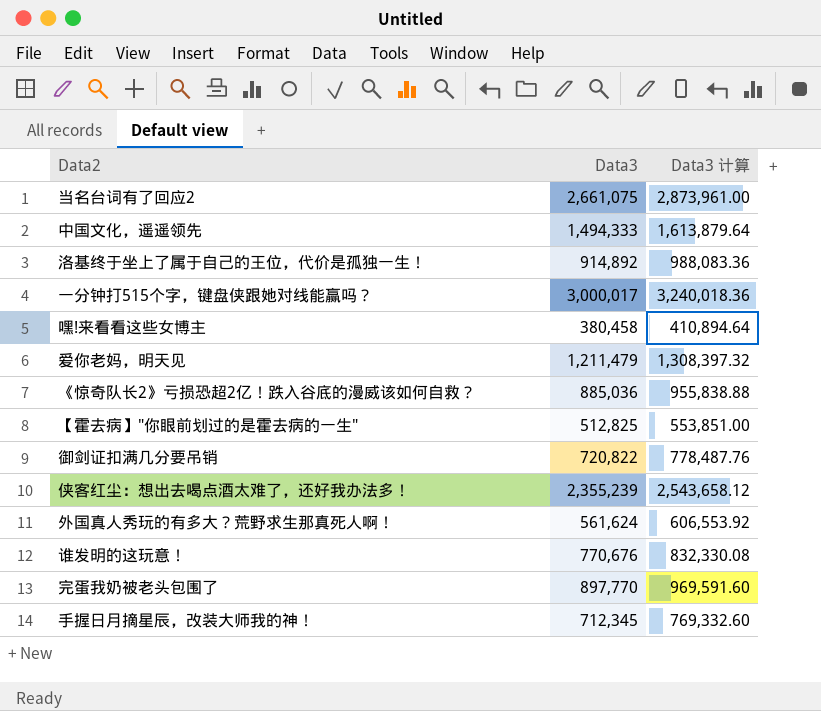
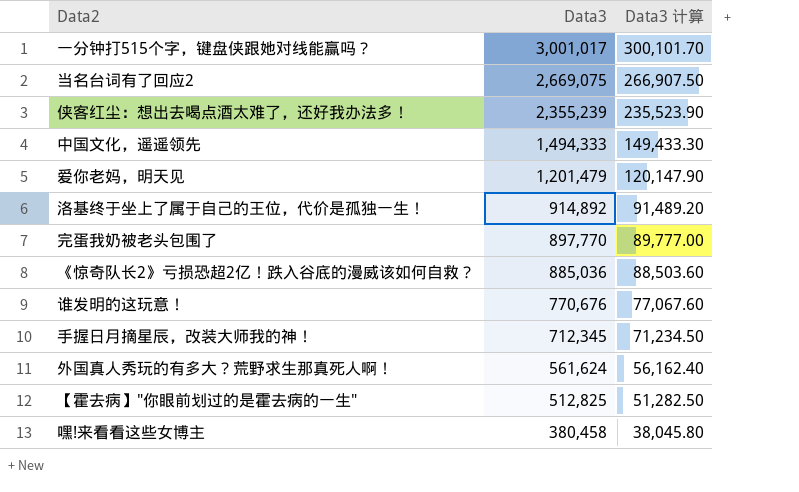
row order: none -> Data3 descending
column Data3 计算 | formula: [Data3] * 1.08 -> [Data3] * 0.1
row 御剑证扣满几分要吊销: 720,822 | 778,487.76 -> none
一分钟打515个字，键盘侠跟她对线能赢吗？ | Data3: 3,000,017 -> 3,001,017
当名台词有了回应2 | Data3: 2,661,075 -> 2,669,075
爱你老妈，明天见 | Data3: 1,211,479 -> 1,201,479

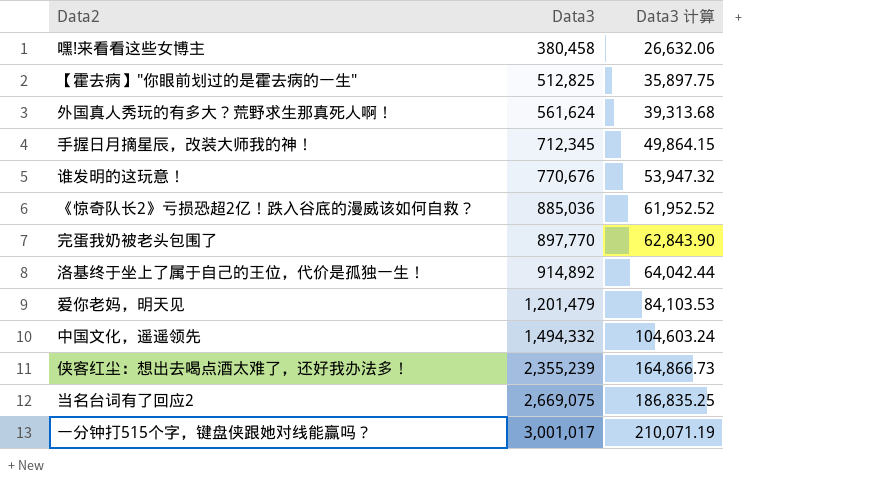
row order: Data3 descending -> Data3 ascending
column Data3 计算 | formula: [Data3] * 0.1 -> [Data3] * 0.07
中国文化，遥遥领先 | Data3: 1,494,333 -> 1,494,332

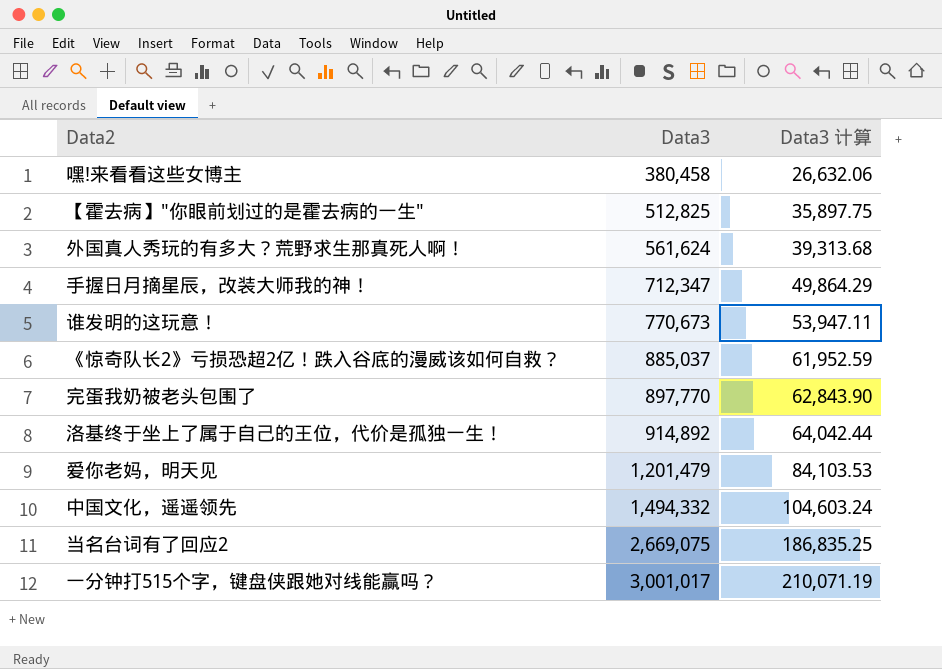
row 侠客红尘：想出去喝点酒太难了，还好我办法多！: 2,355,239 | 164,866.73 -> none
手握日月摘星辰，改装大师我的神！ | Data3: 712,345 -> 712,347
手握日月摘星辰，改装大师我的神！ | Data3 计算: 49,864.15 -> 49,864.29
谁发明的这玩意！ | Data3: 770,676 -> 770,673
谁发明的这玩意！ | Data3 计算: 53,947.32 -> 53,947.11
《惊奇队长2》亏损恐超2亿！跌入谷底的漫威该如何自救？ | Data3: 885,036 -> 885,037
《惊奇队长2》亏损恐超2亿！跌入谷底的漫威该如何自救？ | Data3 计算: 61,952.52 -> 61,952.59

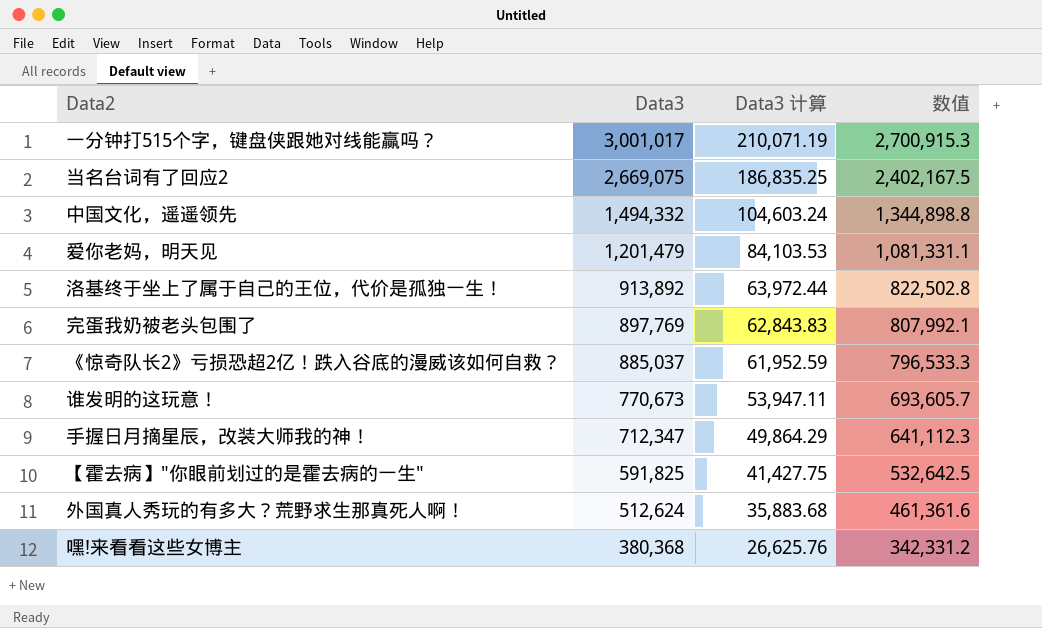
row order: Data3 ascending -> Data3 descending
column 数值 | formula: none -> [Data3] * 0.9
洛基终于坐上了属于自己的王位，代价是孤独一生！ | Data3: 914,892 -> 913,892
洛基终于坐上了属于自己的王位，代价是孤独一生！ | Data3 计算: 64,042.44 -> 63,972.44
完蛋我奶被老头包围了 | Data3: 897,770 -> 897,769
完蛋我奶被老头包围了 | Data3 计算: 62,843.90 -> 62,843.83
【霍去病】"你眼前划过的是霍去病的一生" | Data3: 512,825 -> 591,825
【霍去病】"你眼前划过的是霍去病的一生" | Data3 计算: 35,897.75 -> 41,427.75
外国真人秀玩的有多大？荒野求生那真死人啊！ | Data3: 561,624 -> 512,624
外国真人秀玩的有多大？荒野求生那真死人啊！ | Data3 计算: 39,313.68 -> 35,883.68
嘿!来看看这些女博主 | Data3: 380,458 -> 380,368
嘿!来看看这些女博主 | Data3 计算: 26,632.06 -> 26,625.76

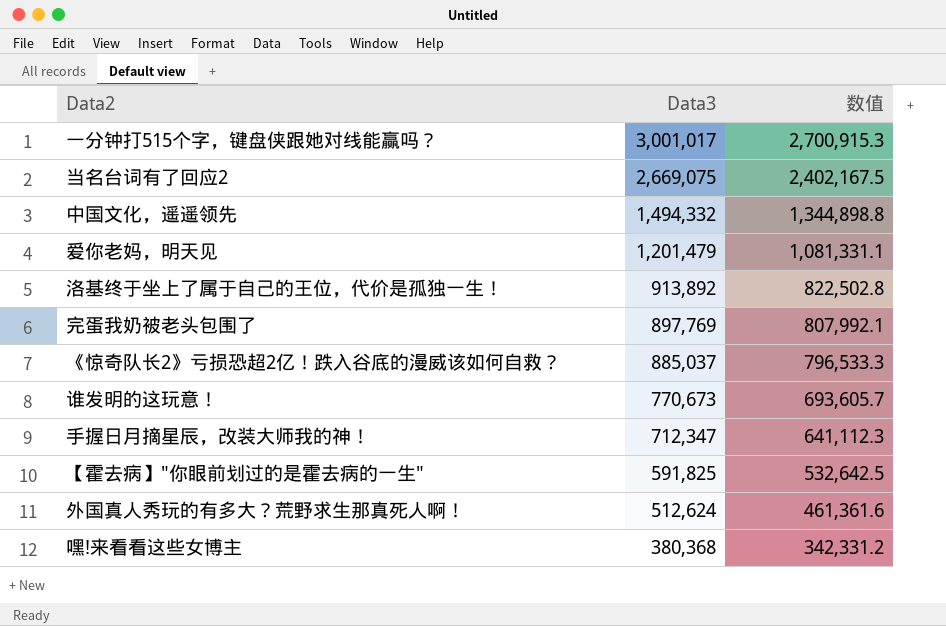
column Data3 计算 | formula: [Data3] * 0.07 -> none

